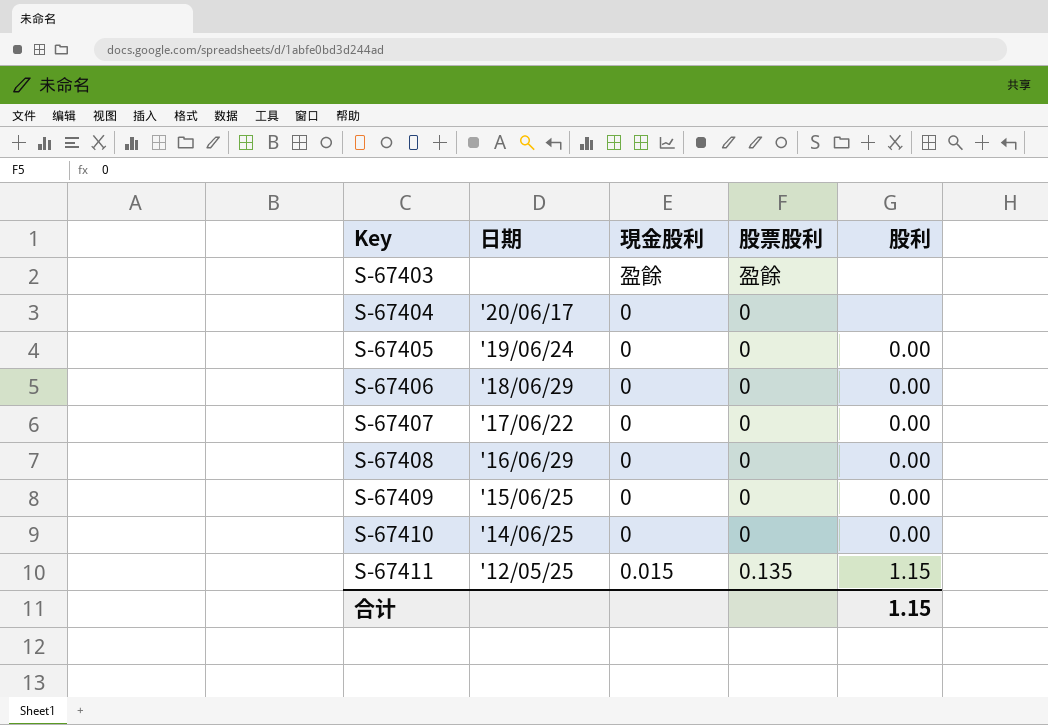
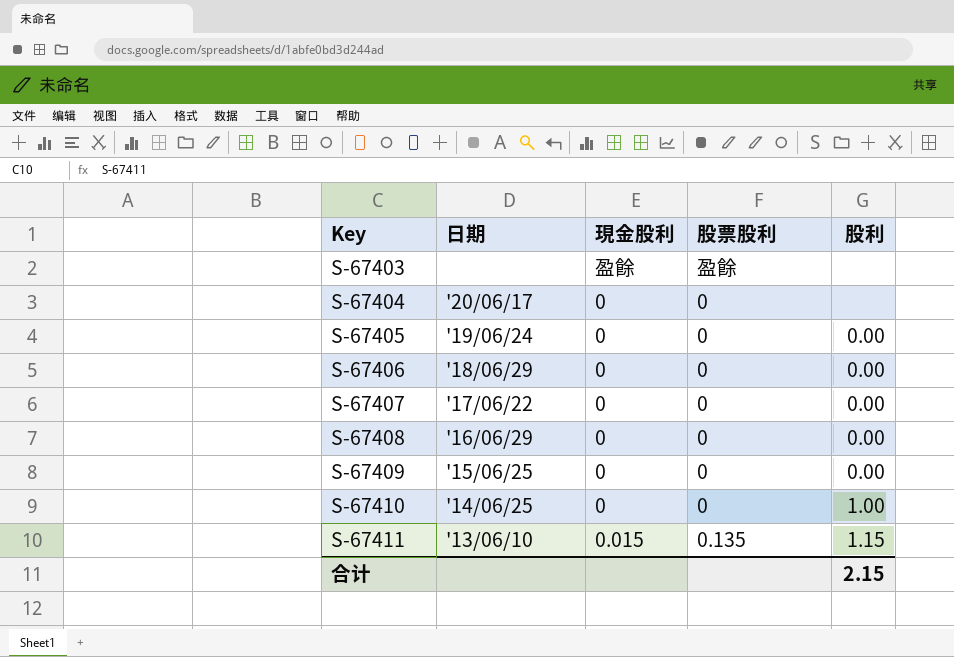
S-67410 | 股利: 0.00 -> 1.00
S-67411 | 日期: '12/05/25 -> '13/06/10
合计 | 股利: 1.15 -> 2.15

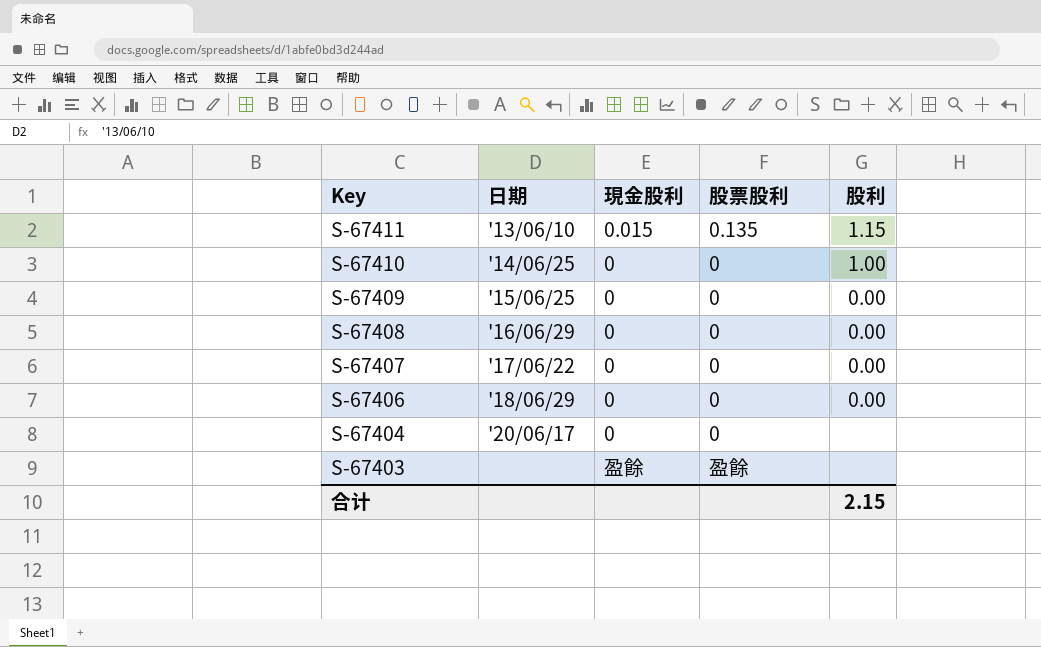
row order: Key ascending -> Key descending
row S-67405: '19/06/24 | 0 | 0 | 0.00 -> none

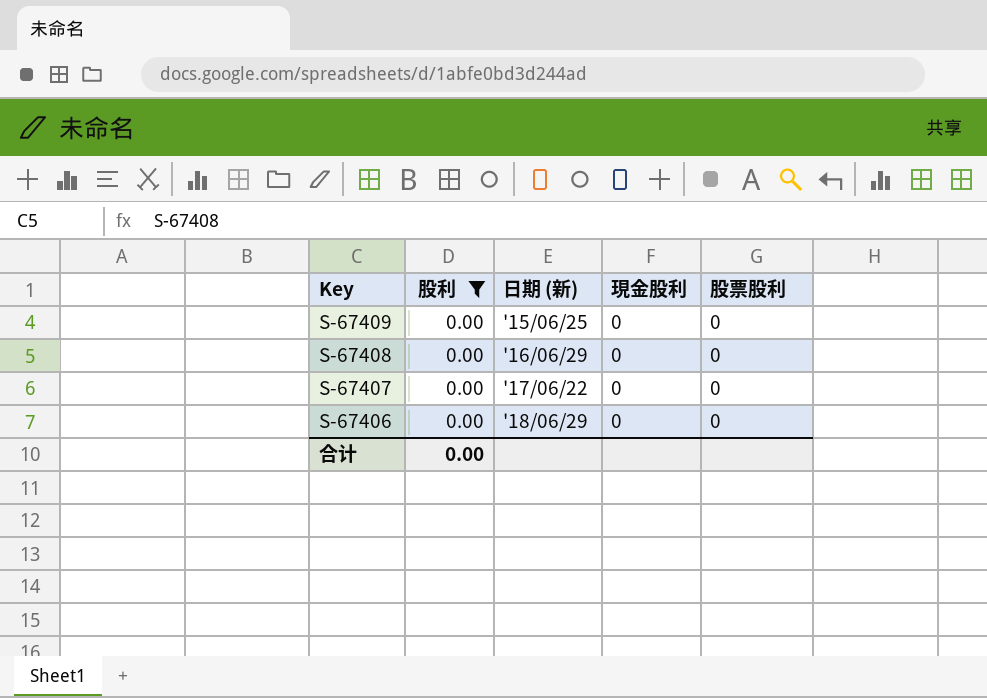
filter: none -> 股利 = 0.00
column 股利 | position: 5 -> 2
column name: 日期 -> 日期 (新)
合计 | 股利: 2.15 -> 0.00

